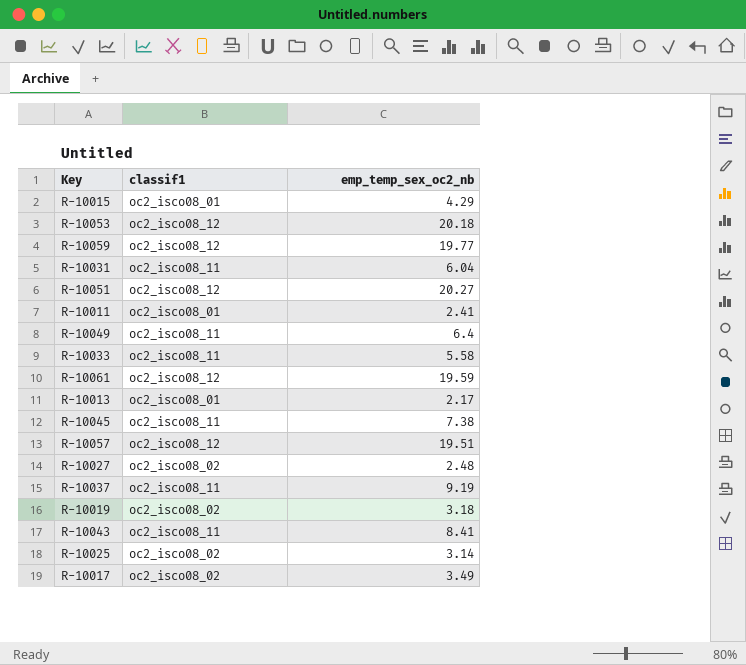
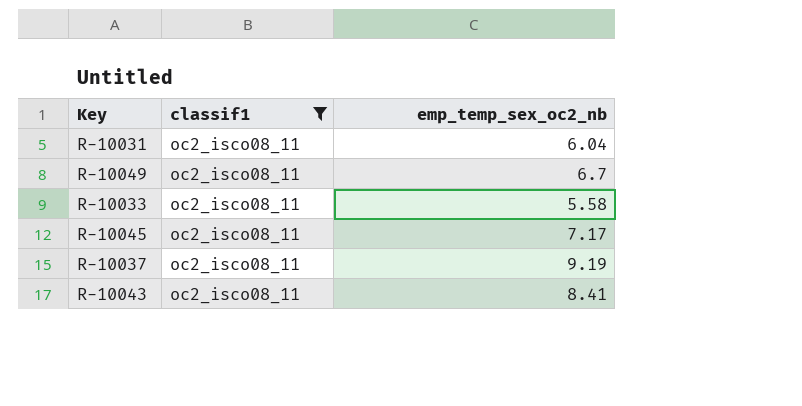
filter: none -> classif1 = oc2_isco08_11
R-10049 | emp_temp_sex_oc2_nb: 6.4 -> 6.7
R-10045 | emp_temp_sex_oc2_nb: 7.38 -> 7.17

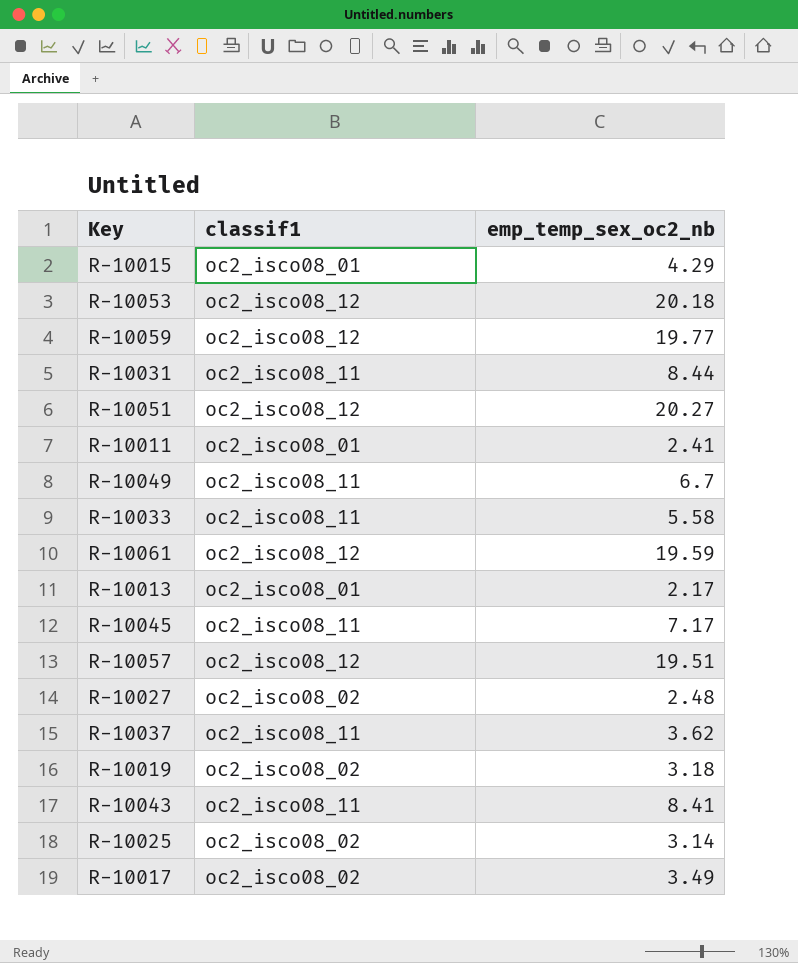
filter: classif1 = oc2_isco08_11 -> none
R-10031 | emp_temp_sex_oc2_nb: 6.04 -> 8.44
R-10037 | emp_temp_sex_oc2_nb: 9.19 -> 3.62

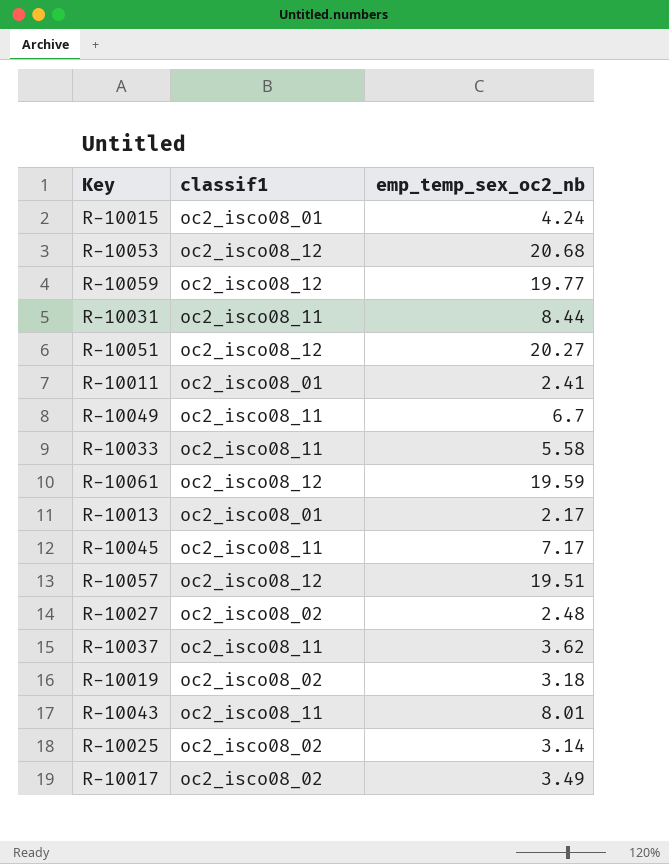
R-10015 | emp_temp_sex_oc2_nb: 4.29 -> 4.24
R-10053 | emp_temp_sex_oc2_nb: 20.18 -> 20.68
R-10043 | emp_temp_sex_oc2_nb: 8.41 -> 8.01

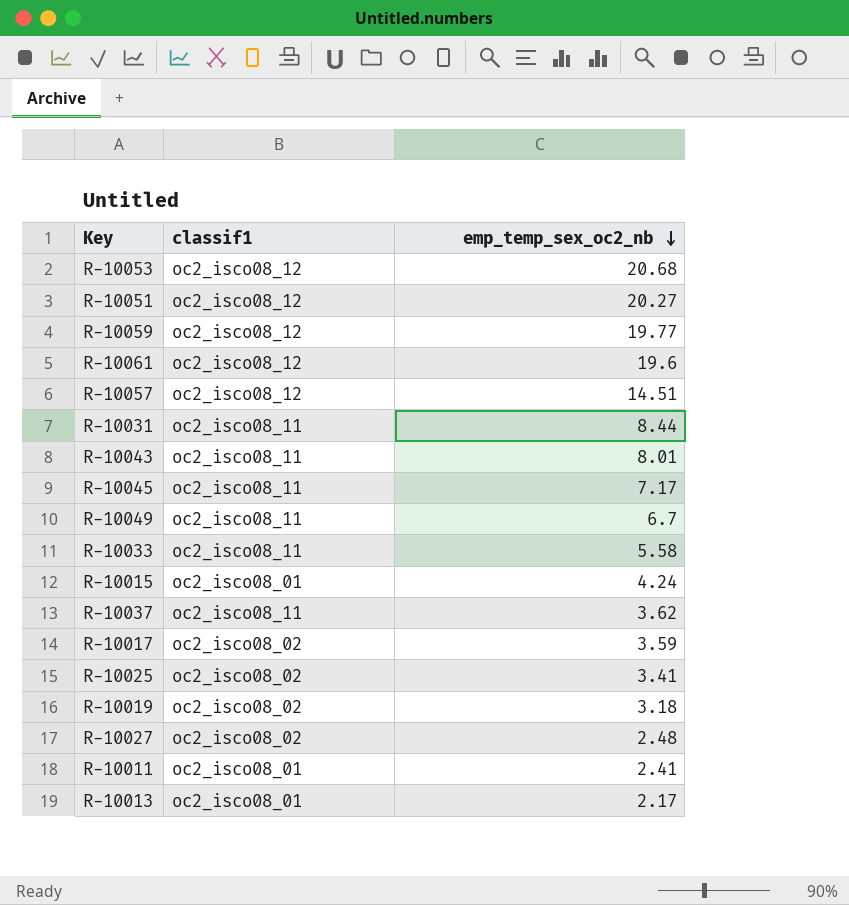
row order: none -> emp_temp_sex_oc2_nb descending
R-10061 | emp_temp_sex_oc2_nb: 19.59 -> 19.6
R-10057 | emp_temp_sex_oc2_nb: 19.51 -> 14.51
R-10017 | emp_temp_sex_oc2_nb: 3.49 -> 3.59
R-10025 | emp_temp_sex_oc2_nb: 3.14 -> 3.41

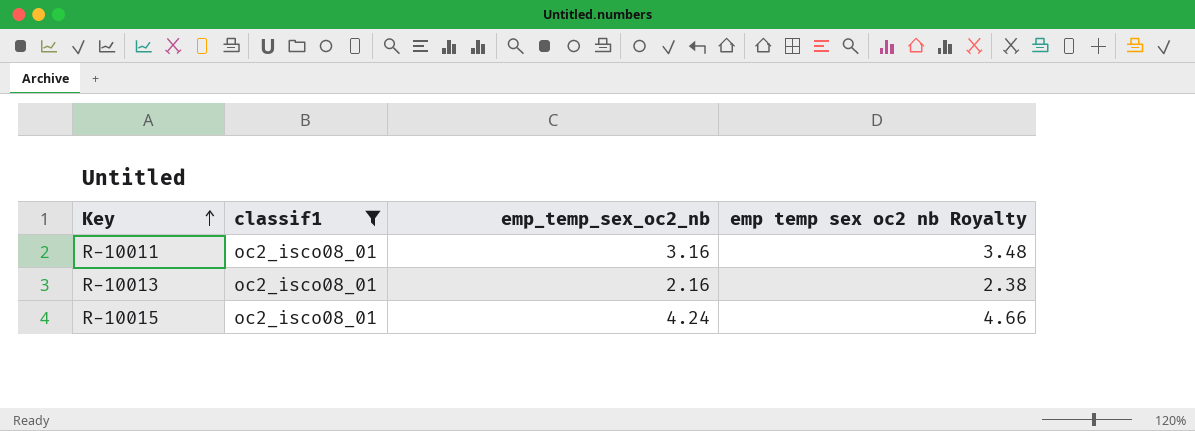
filter: none -> classif1 = oc2_isco08_01
row order: emp_temp_sex_oc2_nb descending -> Key ascending
column emp temp sex oc2 nb Royalty | formula: none -> [emp_temp_sex_oc2_nb] * 1.1
R-10011 | emp_temp_sex_oc2_nb: 2.41 -> 3.16
R-10013 | emp_temp_sex_oc2_nb: 2.17 -> 2.16

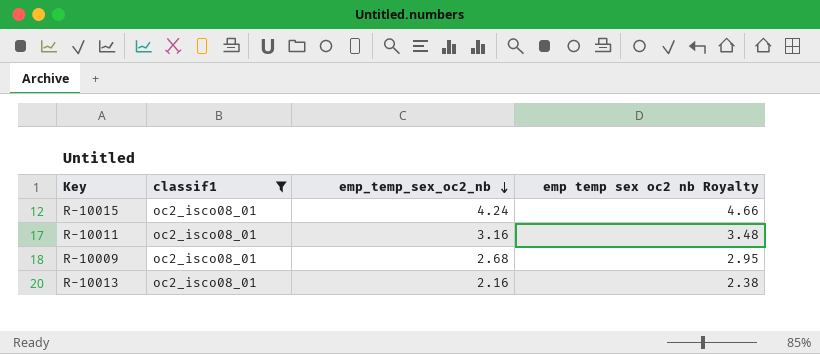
row order: Key ascending -> emp_temp_sex_oc2_nb descending
row R-10009: none -> oc2_isco08_01 | 2.68 | 2.95

